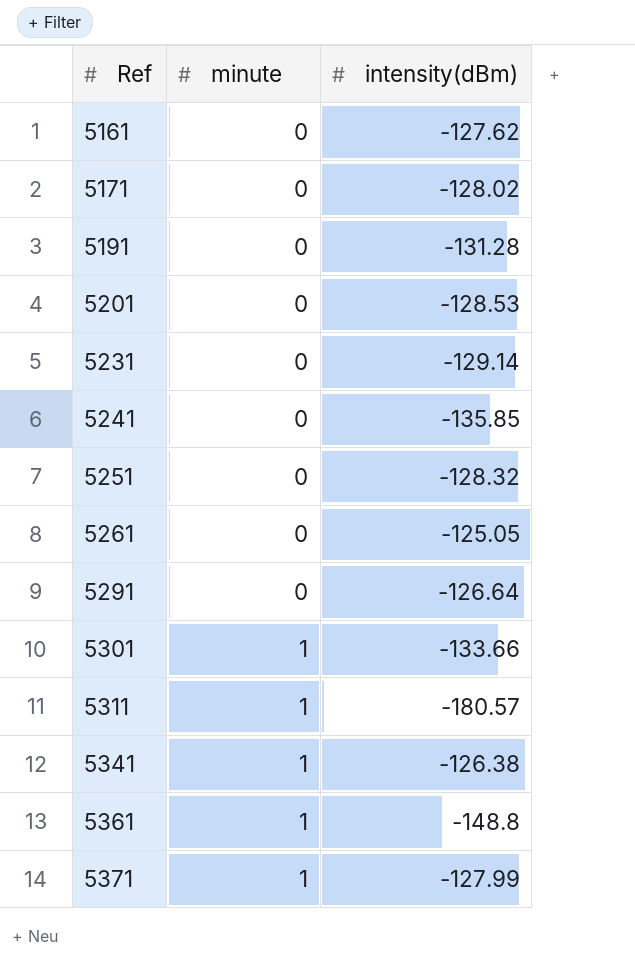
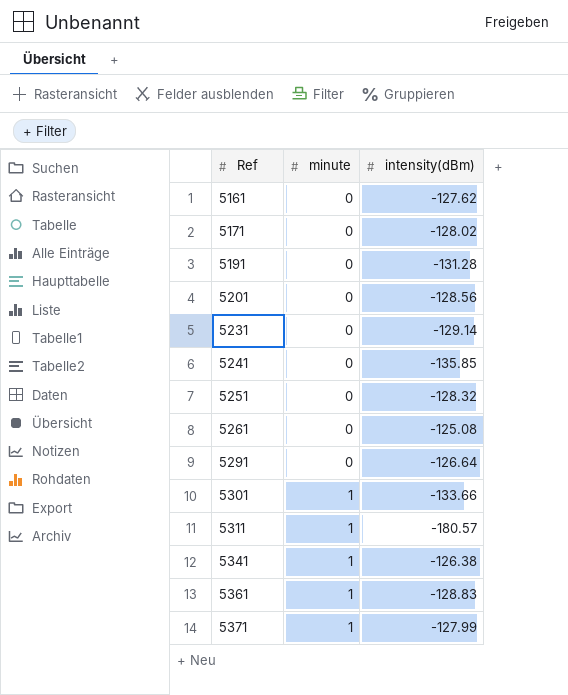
5201 | intensity(dBm): -128.53 -> -128.56
5261 | intensity(dBm): -125.05 -> -125.08
5361 | intensity(dBm): -148.8 -> -128.83

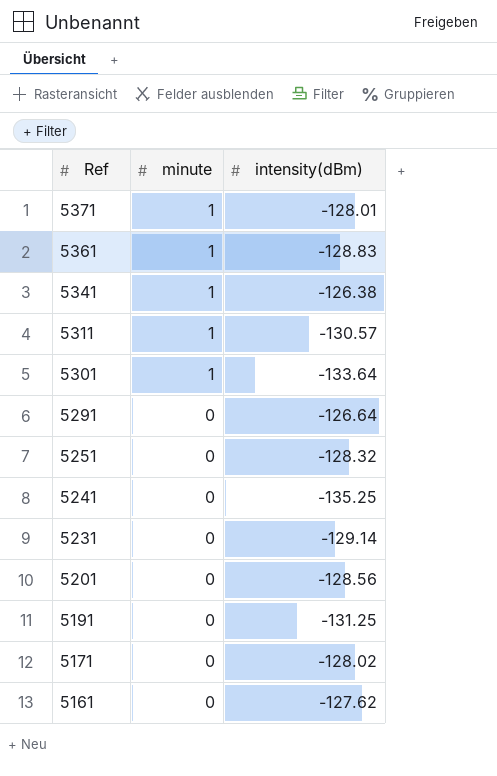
row order: Ref ascending -> Ref descending
row 5261: 0 | -125.08 -> none
5371 | intensity(dBm): -127.99 -> -128.01
5311 | intensity(dBm): -180.57 -> -130.57
5301 | intensity(dBm): -133.66 -> -133.64
5241 | intensity(dBm): -135.85 -> -135.25
5191 | intensity(dBm): -131.28 -> -131.25

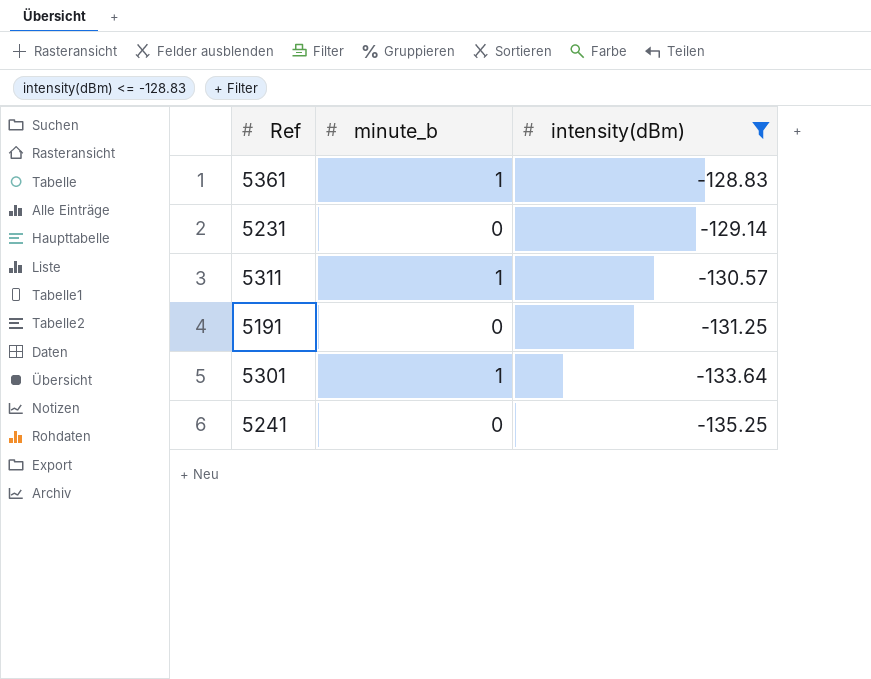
filter: none -> intensity(dBm) <= -128.83
row order: Ref descending -> intensity(dBm) descending
column name: minute -> minute_b

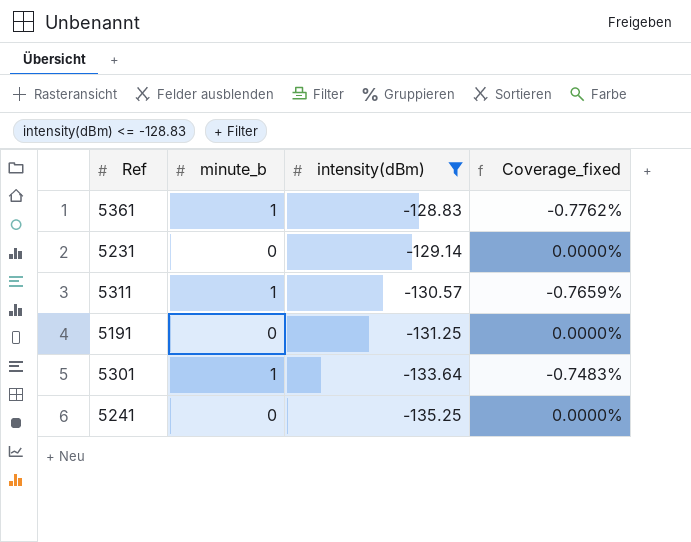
column Coverage_fixed | formula: none -> [minute_b] / [intensity(dBm)]

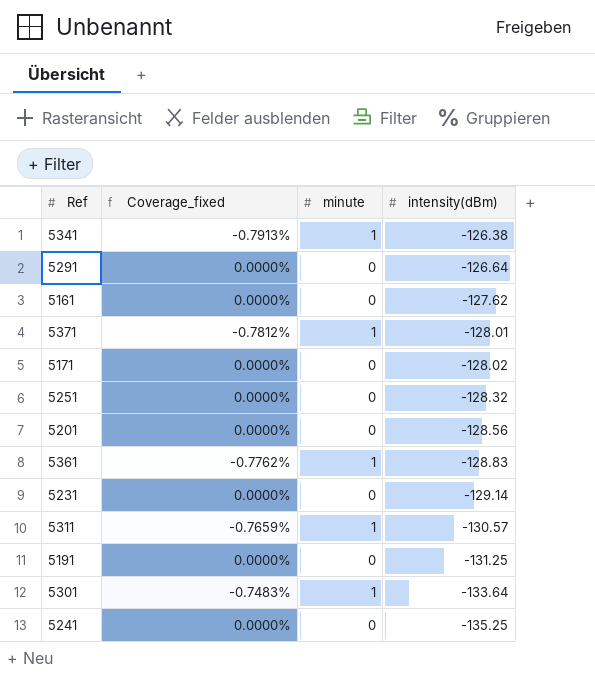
filter: intensity(dBm) <= -128.83 -> none
column Coverage_fixed | position: 4 -> 2
column name: minute_b -> minute

